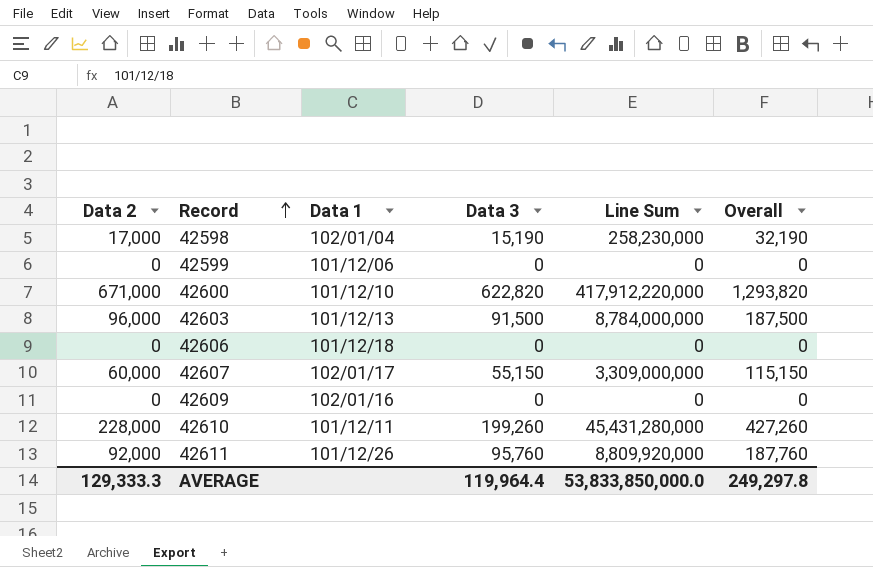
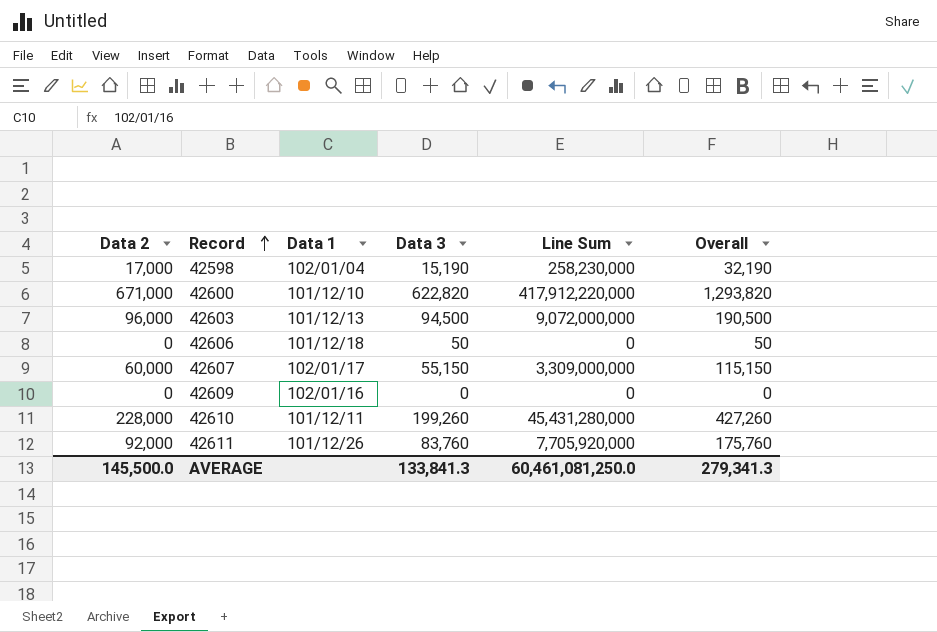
row 42599: 0 | 101/12/06 | 0 | 0 | 0 -> none
42603 | Data 3: 91,500 -> 94,500
42603 | Line Sum: 8,784,000,000 -> 9,072,000,000
42603 | Overall: 187,500 -> 190,500
42606 | Data 3: 0 -> 50
42606 | Overall: 0 -> 50
42611 | Data 3: 95,760 -> 83,760
42611 | Line Sum: 8,809,920,000 -> 7,705,920,000
42611 | Overall: 187,760 -> 175,760
AVERAGE | Data 2: 129,333.3 -> 145,500.0
AVERAGE | Data 3: 119,964.4 -> 133,841.3
AVERAGE | Line Sum: 53,833,850,000.0 -> 60,461,081,250.0
AVERAGE | Overall: 249,297.8 -> 279,341.3

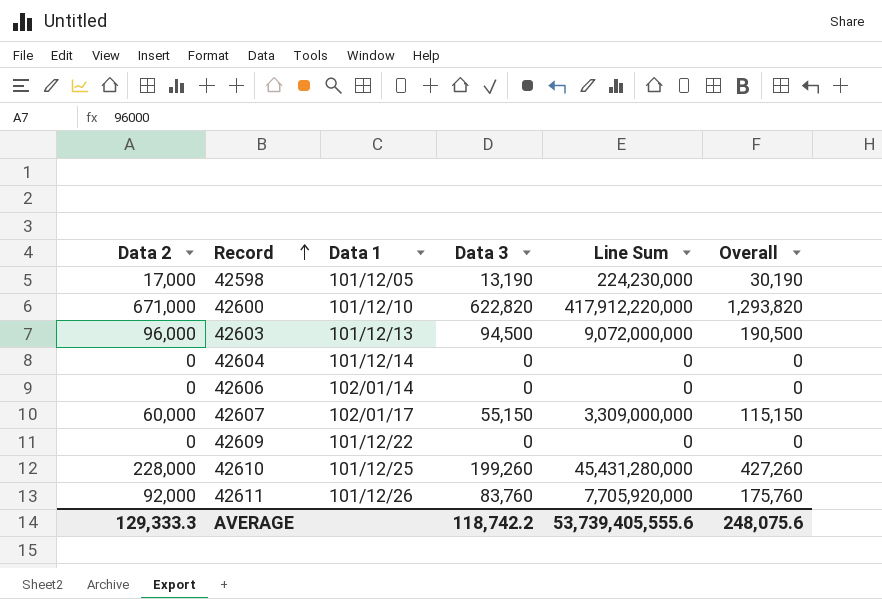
42598 | Data 1: 102/01/04 -> 101/12/05
42598 | Data 3: 15,190 -> 13,190
42598 | Line Sum: 258,230,000 -> 224,230,000
42598 | Overall: 32,190 -> 30,190
row 42604: none -> 0 | 101/12/14 | 0 | 0 | 0
42606 | Data 1: 101/12/18 -> 102/01/14
42606 | Data 3: 50 -> 0
42606 | Overall: 50 -> 0
42609 | Data 1: 102/01/16 -> 101/12/22
42610 | Data 1: 101/12/11 -> 101/12/25
AVERAGE | Data 2: 145,500.0 -> 129,333.3
AVERAGE | Data 3: 133,841.3 -> 118,742.2
AVERAGE | Line Sum: 60,461,081,250.0 -> 53,739,405,555.6
AVERAGE | Overall: 279,341.3 -> 248,075.6

